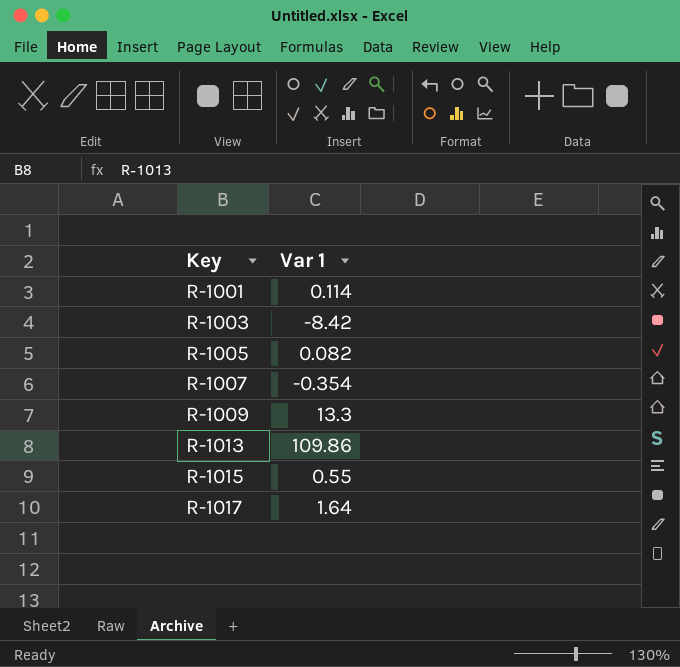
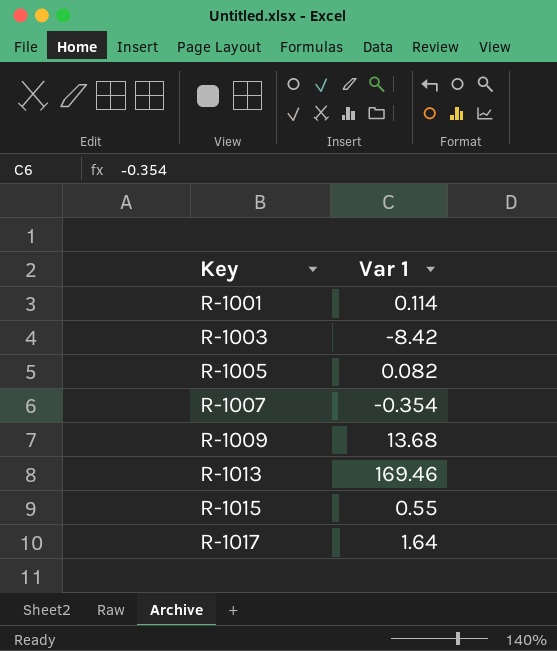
R-1009 | Var 1: 13.3 -> 13.68
R-1013 | Var 1: 109.86 -> 169.46

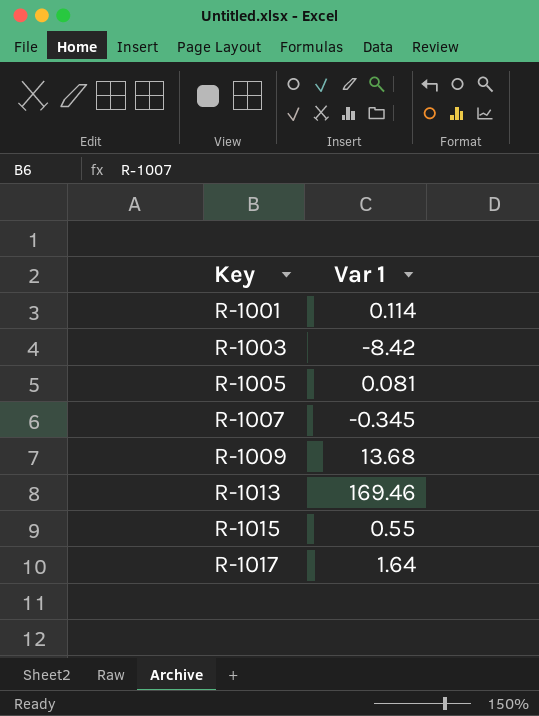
R-1005 | Var 1: 0.082 -> 0.081
R-1007 | Var 1: -0.354 -> -0.345

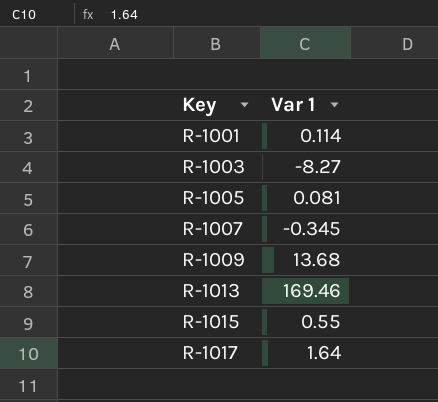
R-1003 | Var 1: -8.42 -> -8.27

